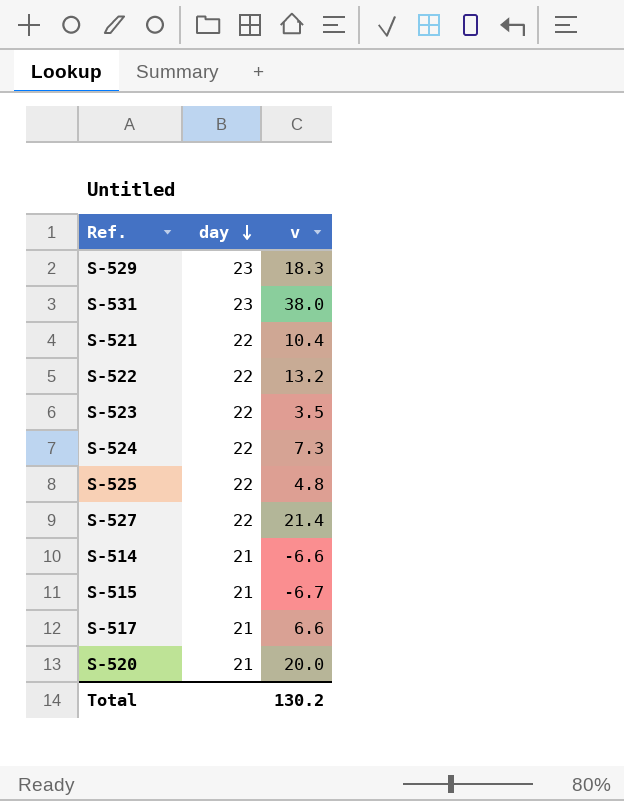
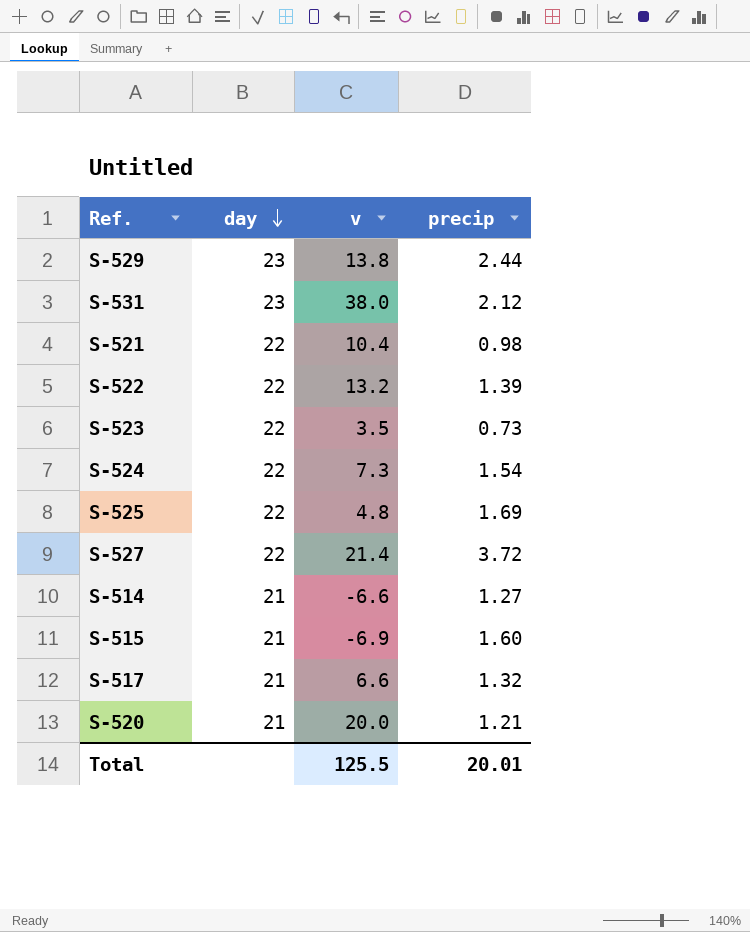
column precip | position: none -> 4
S-529 | v: 18.3 -> 13.8
S-515 | v: -6.7 -> -6.9
Total | v: 130.2 -> 125.5

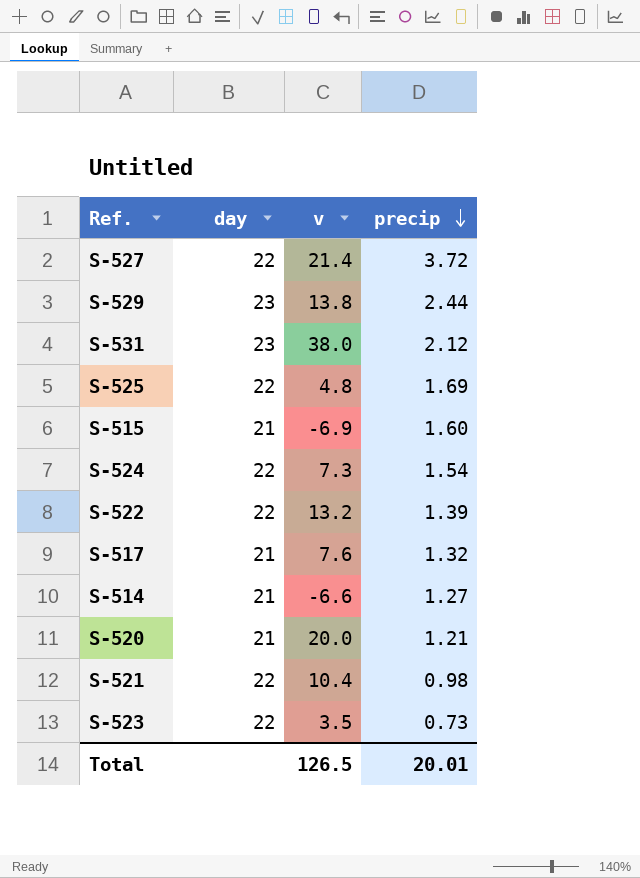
row order: day descending -> precip descending
S-517 | v: 6.6 -> 7.6
Total | v: 125.5 -> 126.5

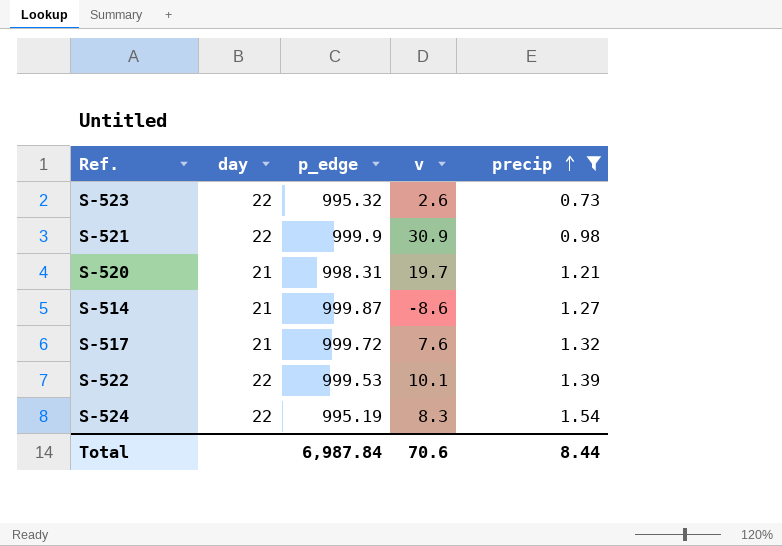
filter: none -> precip <= 1.54
row order: precip descending -> precip ascending
column p_edge | position: none -> 3
S-523 | v: 3.5 -> 2.6
S-521 | v: 10.4 -> 30.9
S-520 | v: 20.0 -> 19.7
S-514 | v: -6.6 -> -8.6
S-522 | v: 13.2 -> 10.1
S-524 | v: 7.3 -> 8.3
Total | v: 126.5 -> 70.6
Total | precip: 20.01 -> 8.44

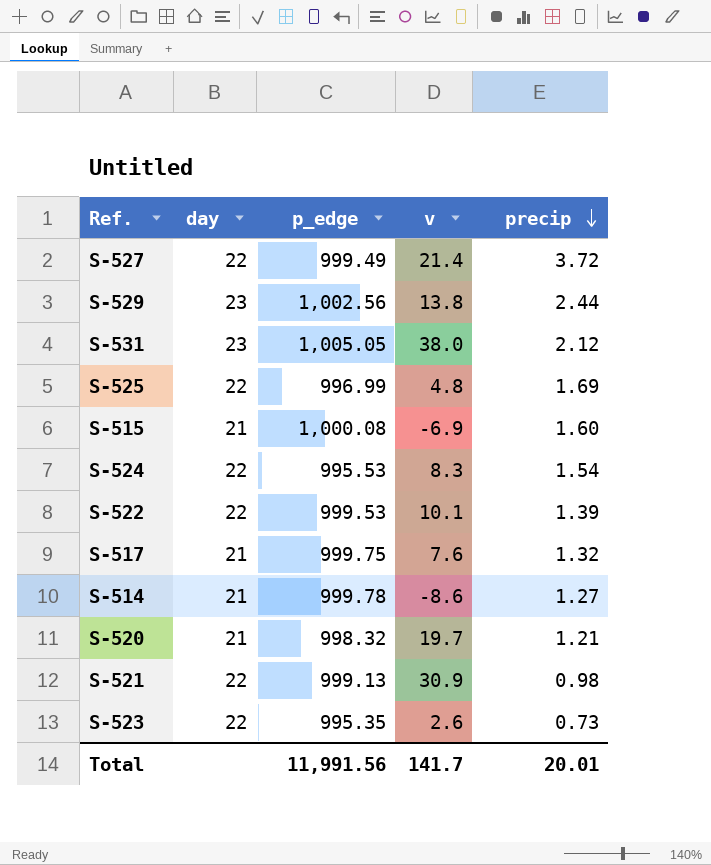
filter: precip <= 1.54 -> none
row order: precip ascending -> precip descending
S-524 | p_edge: 995.19 -> 995.53
S-517 | p_edge: 999.72 -> 999.75
S-514 | p_edge: 999.87 -> 999.78
S-520 | p_edge: 998.31 -> 998.32
S-521 | p_edge: 999.9 -> 999.13
S-523 | p_edge: 995.32 -> 995.35
Total | p_edge: 6,987.84 -> 11,991.56
Total | v: 70.6 -> 141.7
Total | precip: 8.44 -> 20.01

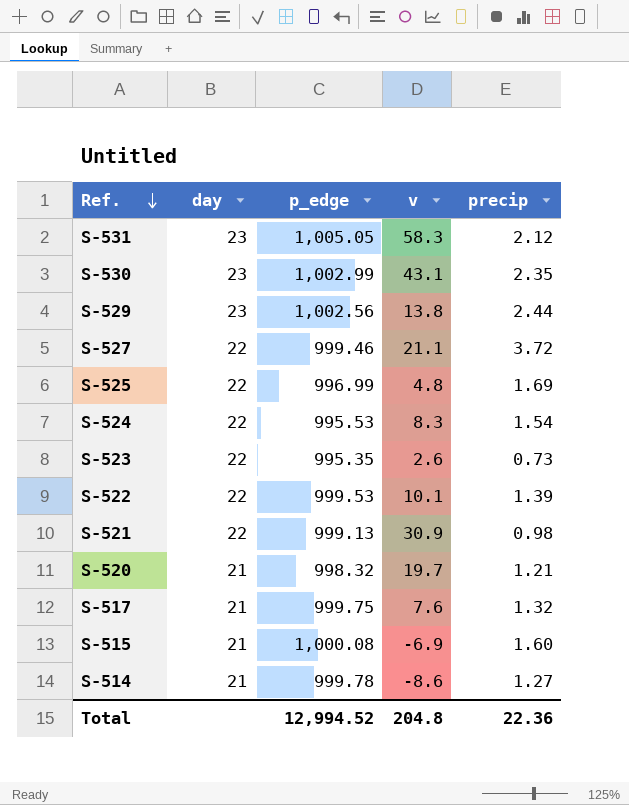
row order: precip descending -> Ref. descending
S-531 | v: 38.0 -> 58.3
row S-530: none -> 23 | 1,002.99 | 43.1 | 2.35
S-527 | p_edge: 999.49 -> 999.46
S-527 | v: 21.4 -> 21.1
Total | p_edge: 11,991.56 -> 12,994.52
Total | v: 141.7 -> 204.8
Total | precip: 20.01 -> 22.36

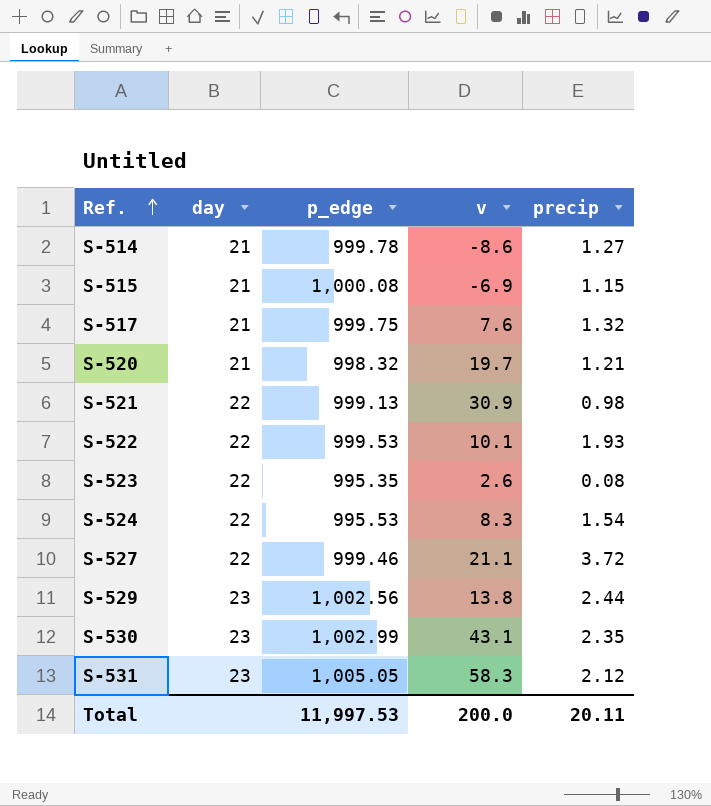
row order: Ref. descending -> Ref. ascending
row S-525: 22 | 996.99 | 4.8 | 1.69 -> none
S-515 | precip: 1.60 -> 1.15
S-522 | precip: 1.39 -> 1.93
S-523 | precip: 0.73 -> 0.08
Total | p_edge: 12,994.52 -> 11,997.53
Total | v: 204.8 -> 200.0
Total | precip: 22.36 -> 20.11

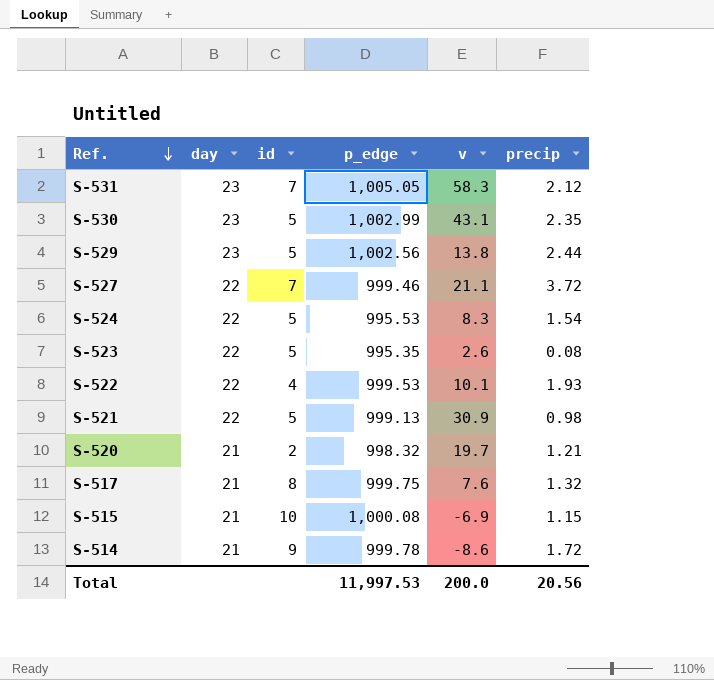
row order: Ref. ascending -> Ref. descending
column id | position: none -> 3
S-514 | precip: 1.27 -> 1.72
Total | precip: 20.11 -> 20.56

